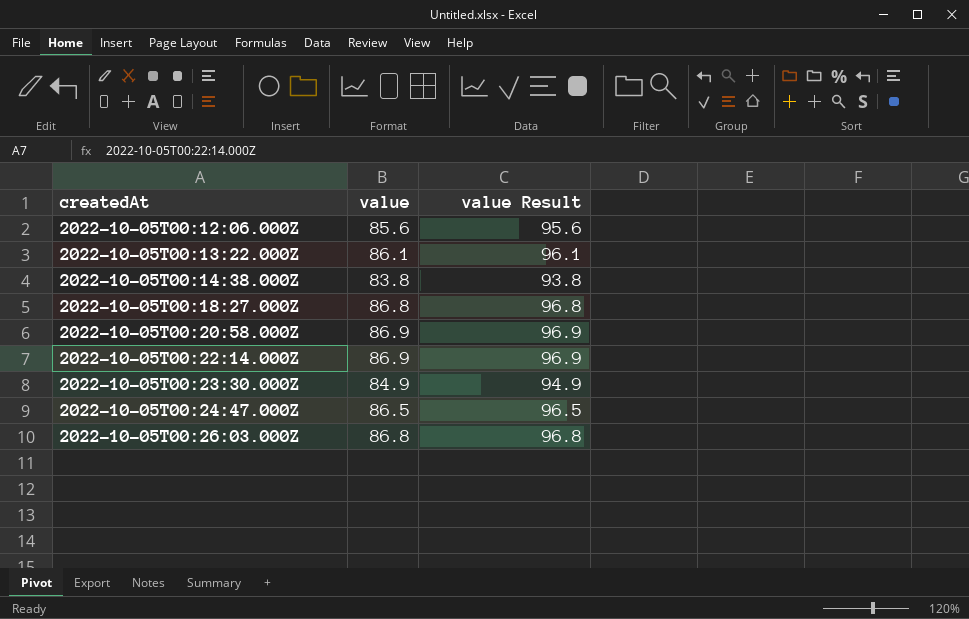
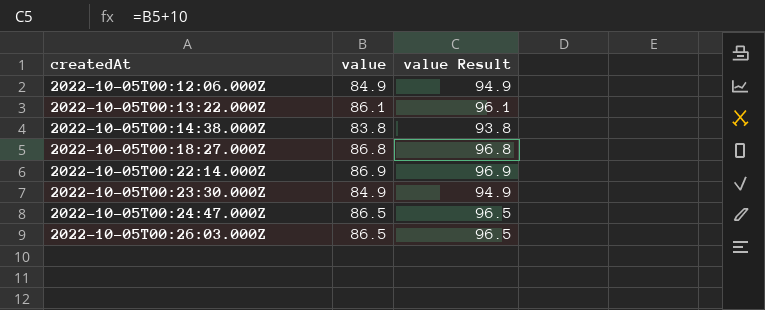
row 2022-10-05T00:20:58.000Z: 86.9 | 96.9 -> none
2022-10-05T00:12:06.000Z | value: 85.6 -> 84.9
2022-10-05T00:12:06.000Z | value Result: 95.6 -> 94.9
2022-10-05T00:26:03.000Z | value: 86.8 -> 86.5
2022-10-05T00:26:03.000Z | value Result: 96.8 -> 96.5

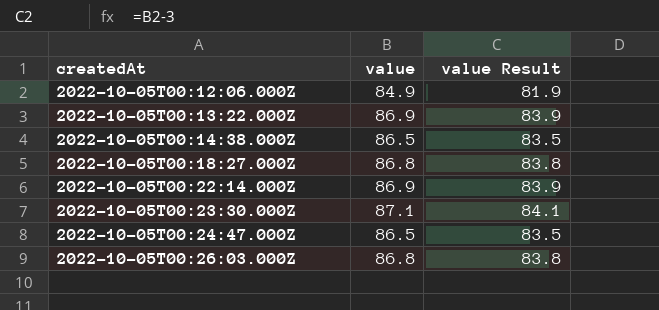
column value Result | formula: [value] + 10 -> [value] - 3
2022-10-05T00:13:22.000Z | value: 86.1 -> 86.9
2022-10-05T00:14:38.000Z | value: 83.8 -> 86.5
2022-10-05T00:23:30.000Z | value: 84.9 -> 87.1
2022-10-05T00:26:03.000Z | value: 86.5 -> 86.8

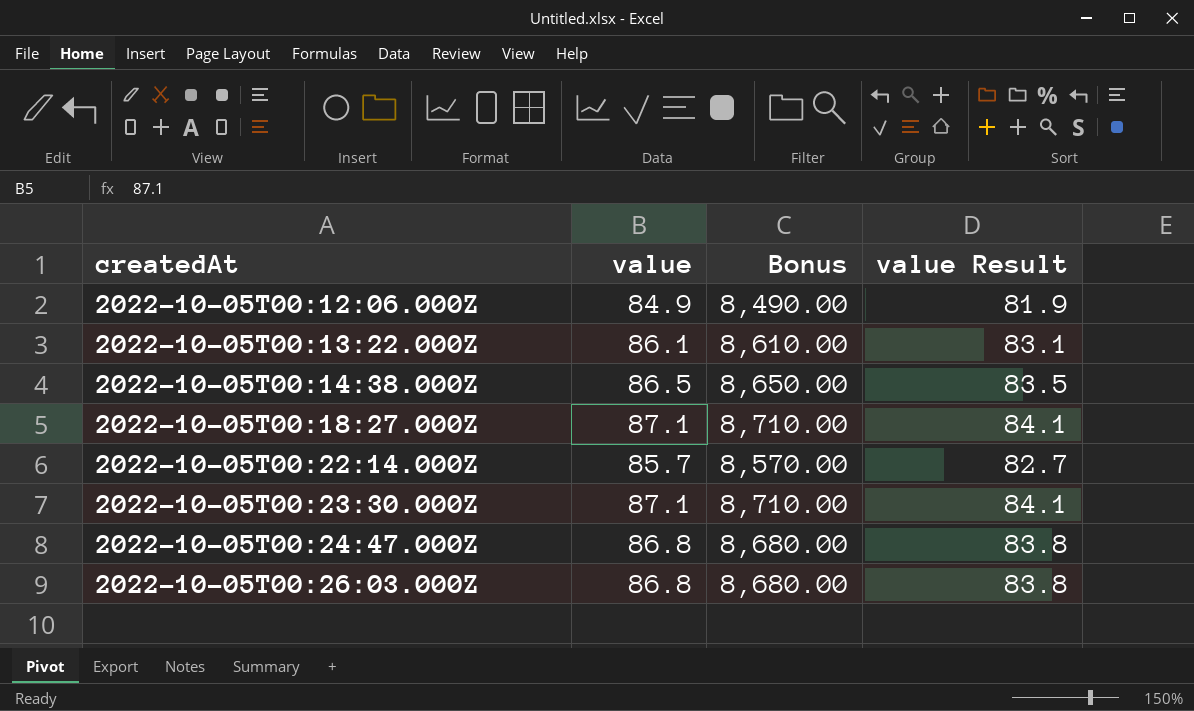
column Bonus | formula: none -> [value] * 100
2022-10-05T00:13:22.000Z | value: 86.9 -> 86.1
2022-10-05T00:13:22.000Z | value Result: 83.9 -> 83.1
2022-10-05T00:18:27.000Z | value: 86.8 -> 87.1
2022-10-05T00:18:27.000Z | value Result: 83.8 -> 84.1
2022-10-05T00:22:14.000Z | value: 86.9 -> 85.7
2022-10-05T00:22:14.000Z | value Result: 83.9 -> 82.7
2022-10-05T00:24:47.000Z | value: 86.5 -> 86.8
2022-10-05T00:24:47.000Z | value Result: 83.5 -> 83.8

